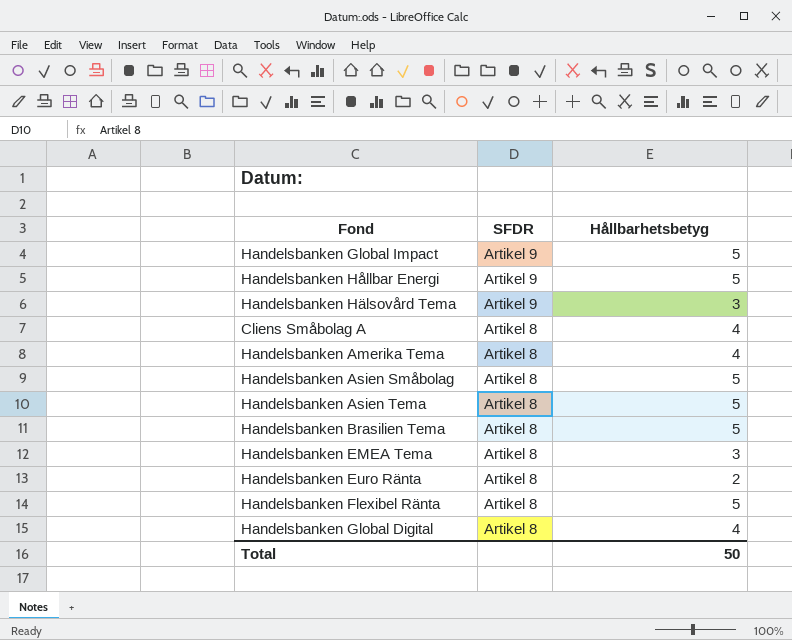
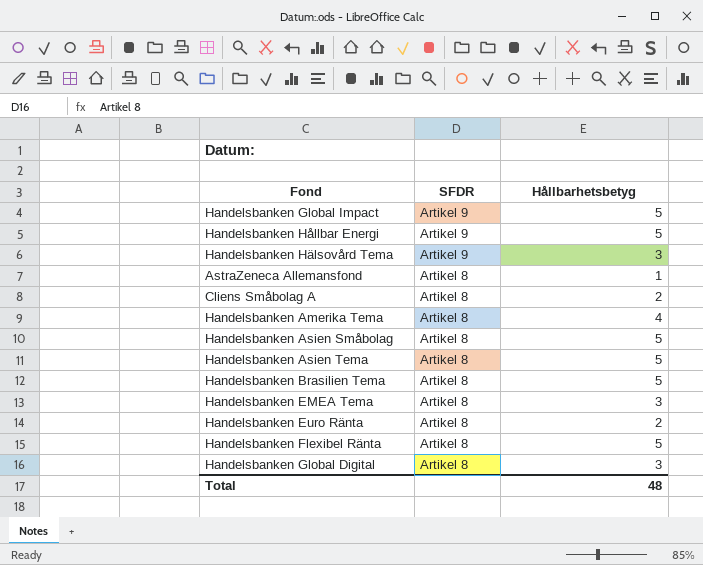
row AstraZeneca Allemansfond: none -> Artikel 8 | 1
Cliens Småbolag A | Hållbarhetsbetyg: 4 -> 2
Handelsbanken Global Digital | Hållbarhetsbetyg: 4 -> 3
Total | Hållbarhetsbetyg: 50 -> 48

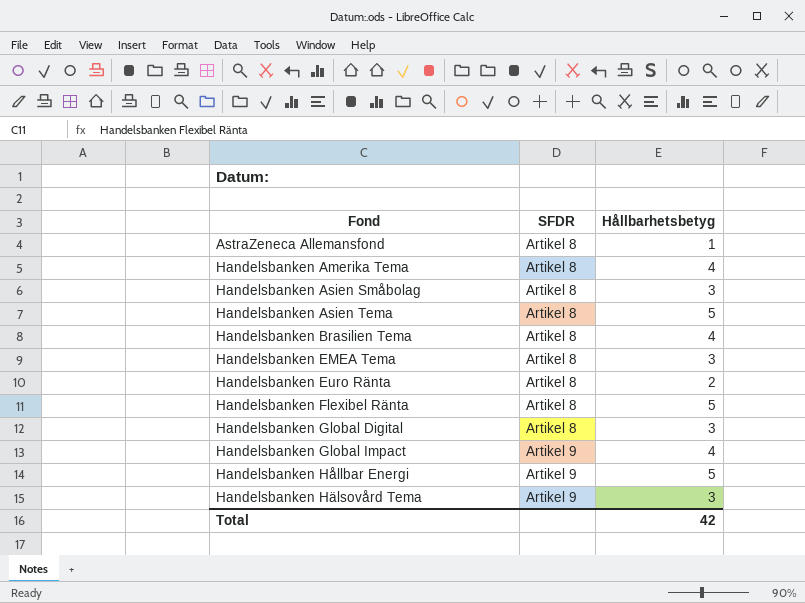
row order: SFDR descending -> Fond ascending
row Cliens Småbolag A: Artikel 8 | 2 -> none
Handelsbanken Asien Småbolag | Hållbarhetsbetyg: 5 -> 3
Handelsbanken Brasilien Tema | Hållbarhetsbetyg: 5 -> 4
Handelsbanken Global Impact | Hållbarhetsbetyg: 5 -> 4
Total | Hållbarhetsbetyg: 48 -> 42

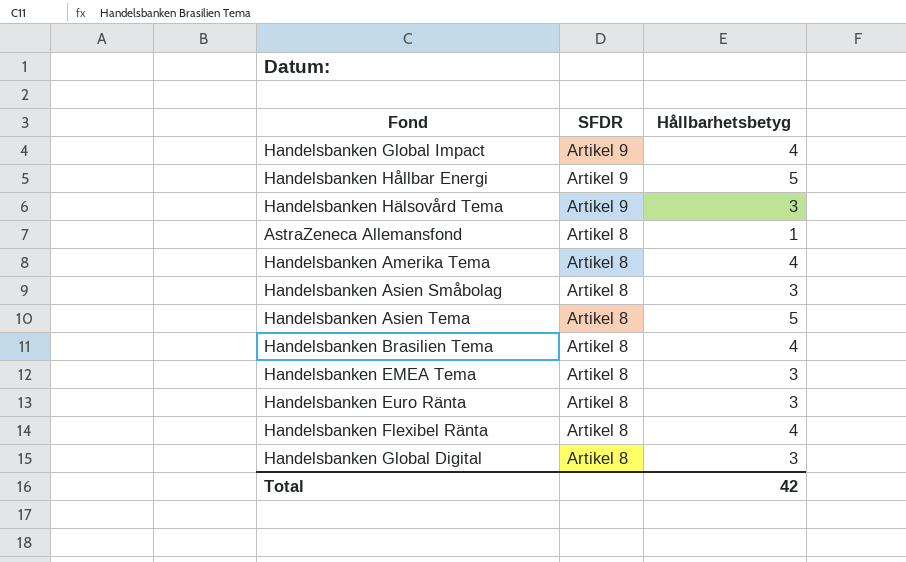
row order: Fond ascending -> SFDR descending
Handelsbanken Euro Ränta | Hållbarhetsbetyg: 2 -> 3
Handelsbanken Flexibel Ränta | Hållbarhetsbetyg: 5 -> 4

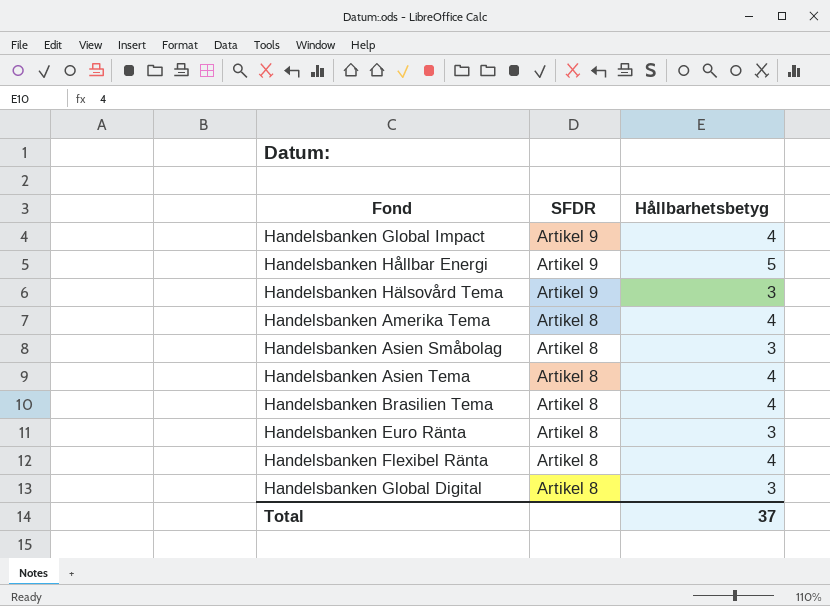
row AstraZeneca Allemansfond: Artikel 8 | 1 -> none
row Handelsbanken EMEA Tema: Artikel 8 | 3 -> none
Handelsbanken Asien Tema | Hållbarhetsbetyg: 5 -> 4
Total | Hållbarhetsbetyg: 42 -> 37

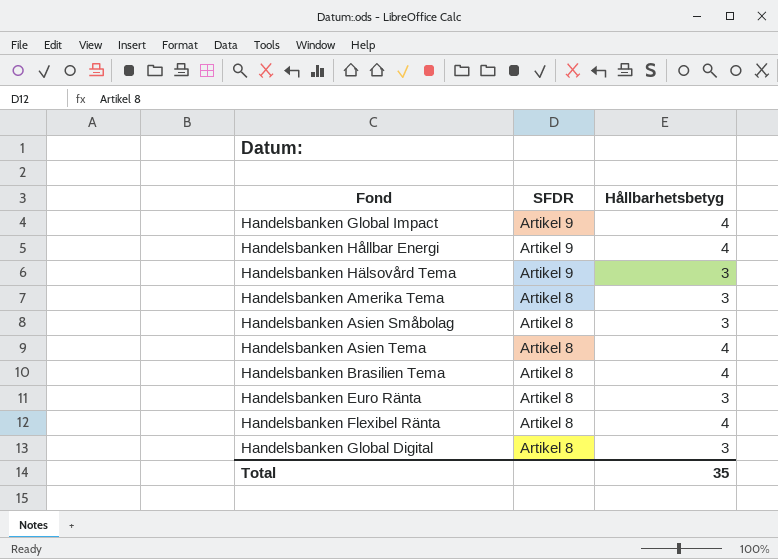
Handelsbanken Hållbar Energi | Hållbarhetsbetyg: 5 -> 4
Handelsbanken Amerika Tema | Hållbarhetsbetyg: 4 -> 3
Total | Hållbarhetsbetyg: 37 -> 35

